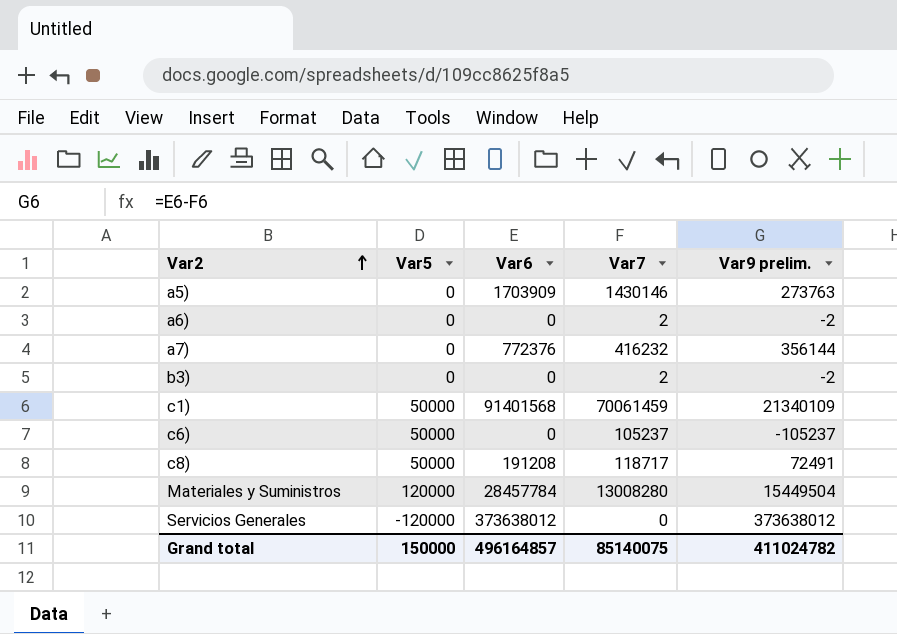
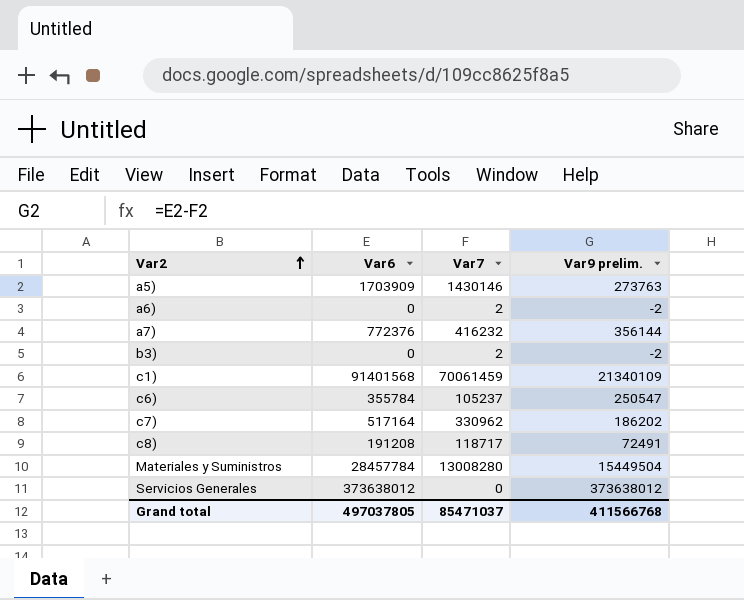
column Var5 | position: 2 -> none
c6) | Var6: 0 -> 355784
c6) | Var9 prelim.: -105237 -> 250547
row c7): none -> 517164 | 330962 | 186202
Grand total | Var6: 496164857 -> 497037805
Grand total | Var7: 85140075 -> 85471037
Grand total | Var9 prelim.: 411024782 -> 411566768

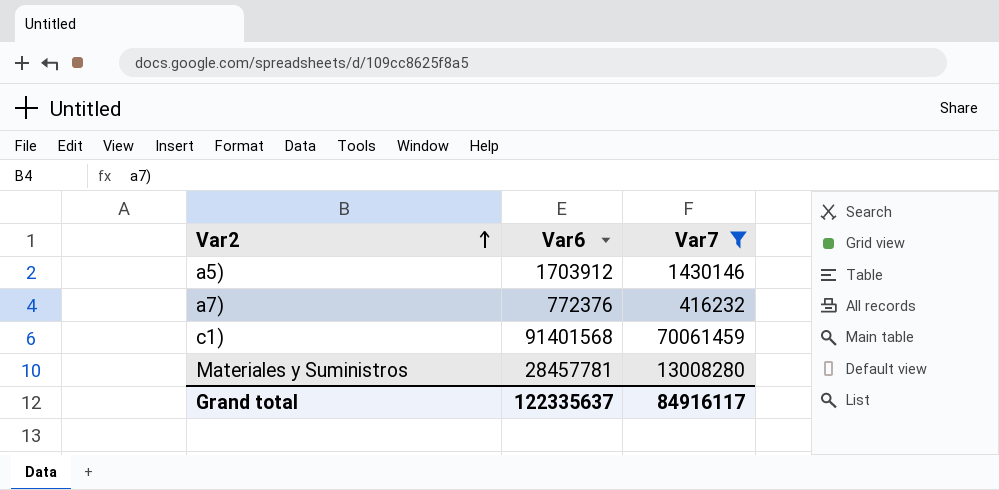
filter: none -> Var7 >= 416232
column Var9 prelim. | formula: [Var6] - [Var7] -> none
a5) | Var6: 1703909 -> 1703912
Materiales y Suministros | Var6: 28457784 -> 28457781
Grand total | Var6: 497037805 -> 122335637
Grand total | Var7: 85471037 -> 84916117

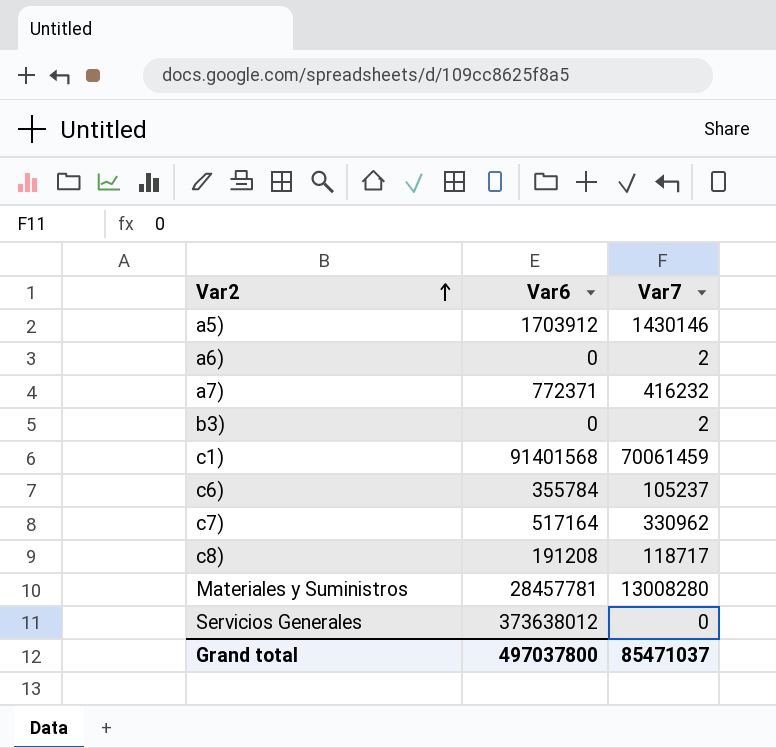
filter: Var7 >= 416232 -> none
a7) | Var6: 772376 -> 772371
Grand total | Var6: 122335637 -> 497037800
Grand total | Var7: 84916117 -> 85471037

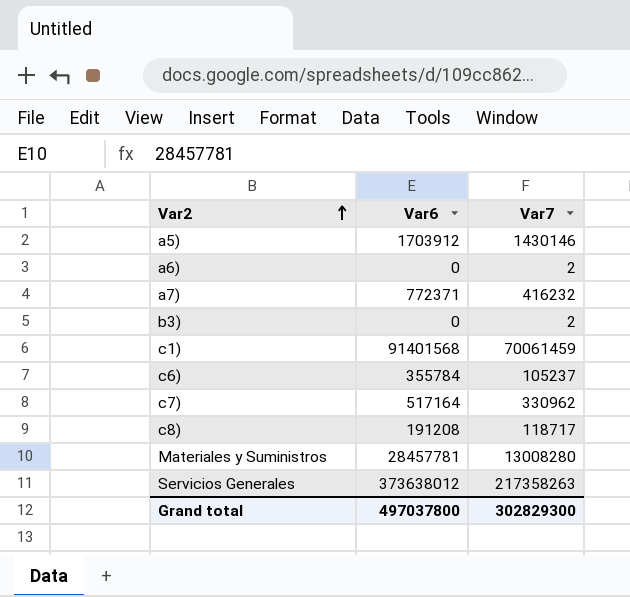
Servicios Generales | Var7: 0 -> 217358263
Grand total | Var7: 85471037 -> 302829300

